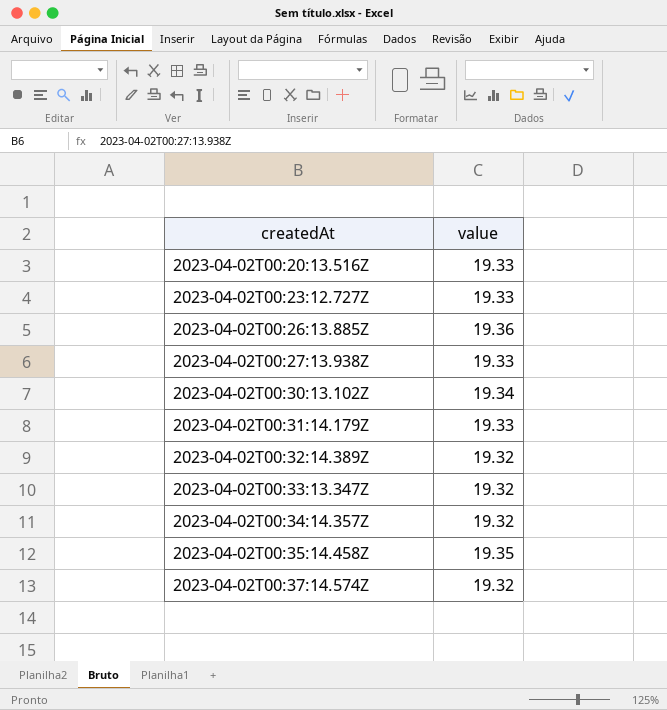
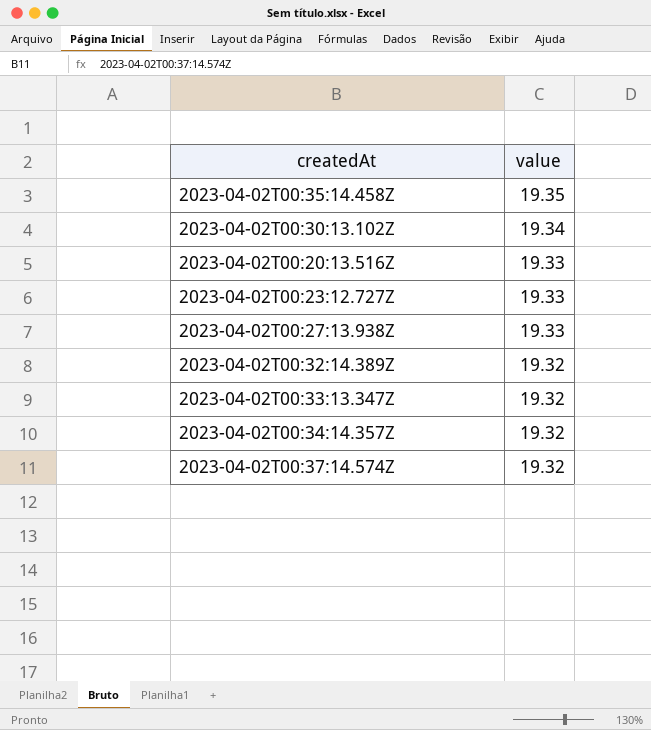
row order: createdAt ascending -> value descending
row 2023-04-02T00:26:13.885Z: 19.36 -> none
row 2023-04-02T00:31:14.179Z: 19.33 -> none

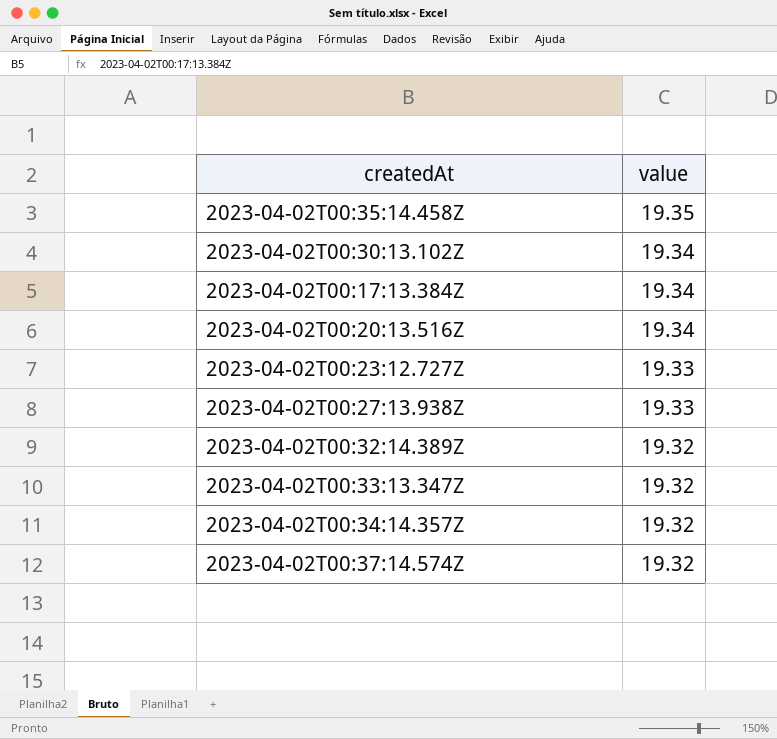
row 2023-04-02T00:17:13.384Z: none -> 19.34
2023-04-02T00:20:13.516Z | value: 19.33 -> 19.34

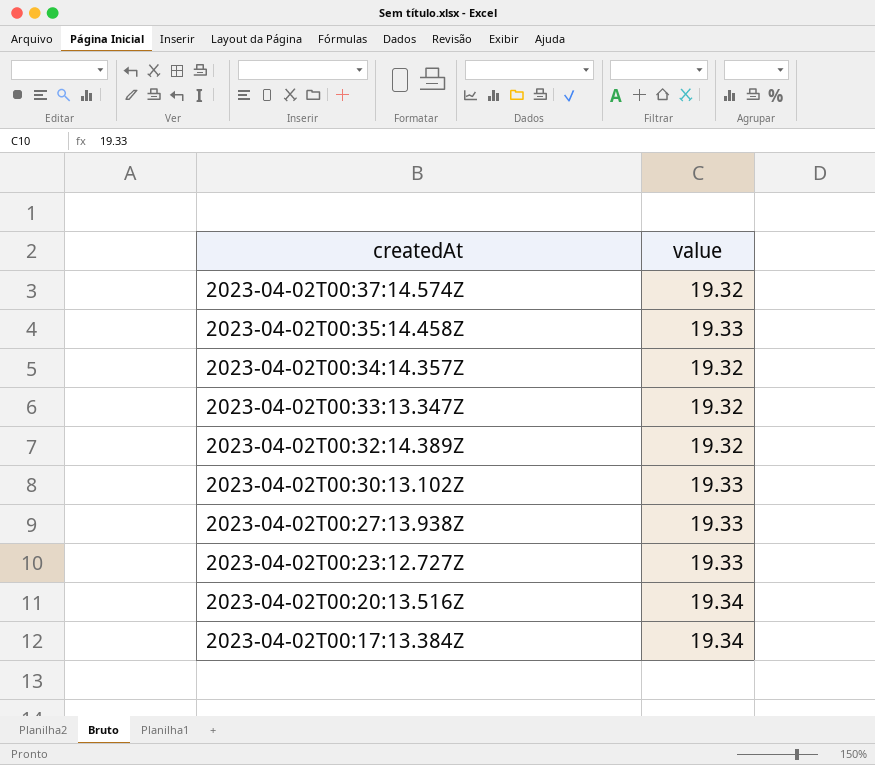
row order: value descending -> createdAt descending
2023-04-02T00:35:14.458Z | value: 19.35 -> 19.33
2023-04-02T00:30:13.102Z | value: 19.34 -> 19.33

